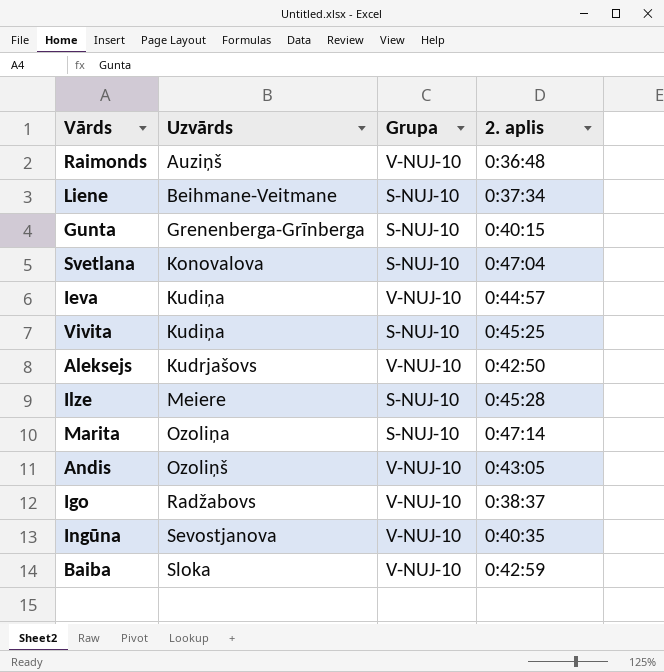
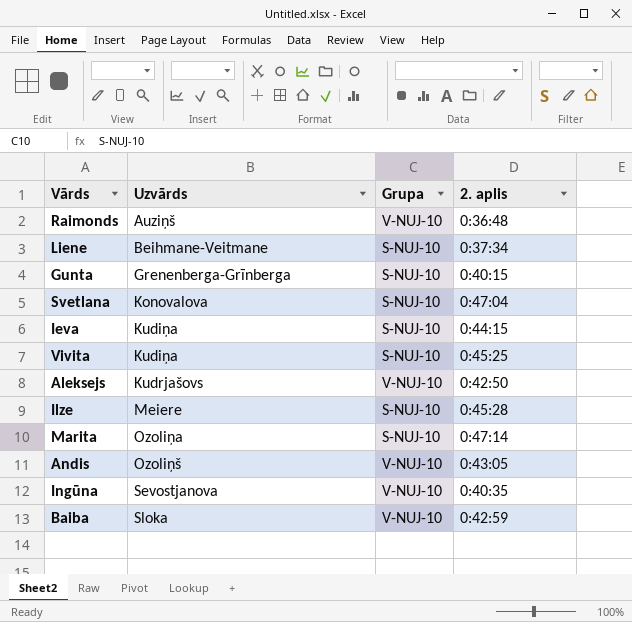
row Igo: Radžabovs | V-NUJ-10 | 0:38:37 -> none
Ieva | Grupa: V-NUJ-10 -> S-NUJ-10
Ieva | 2. aplis: 0:44:57 -> 0:44:15

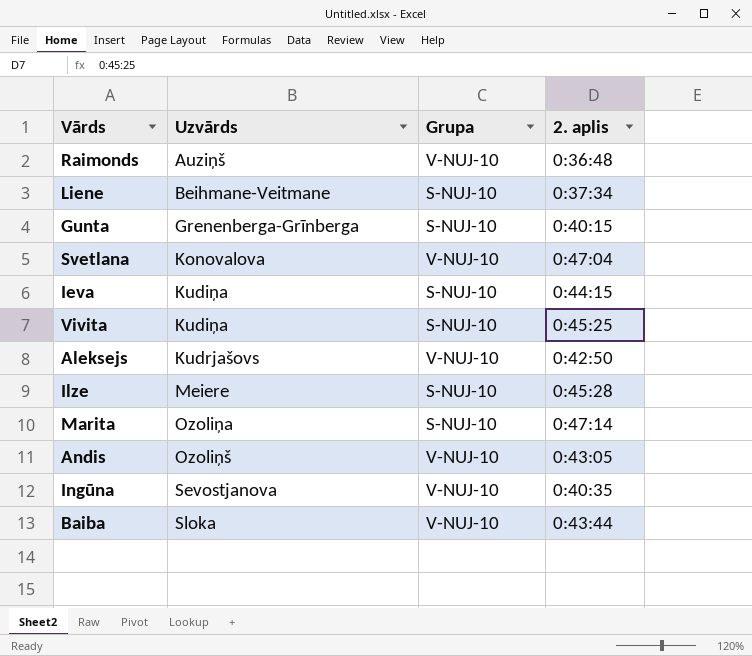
Svetlana | Grupa: S-NUJ-10 -> V-NUJ-10
Baiba | 2. aplis: 0:42:59 -> 0:43:44

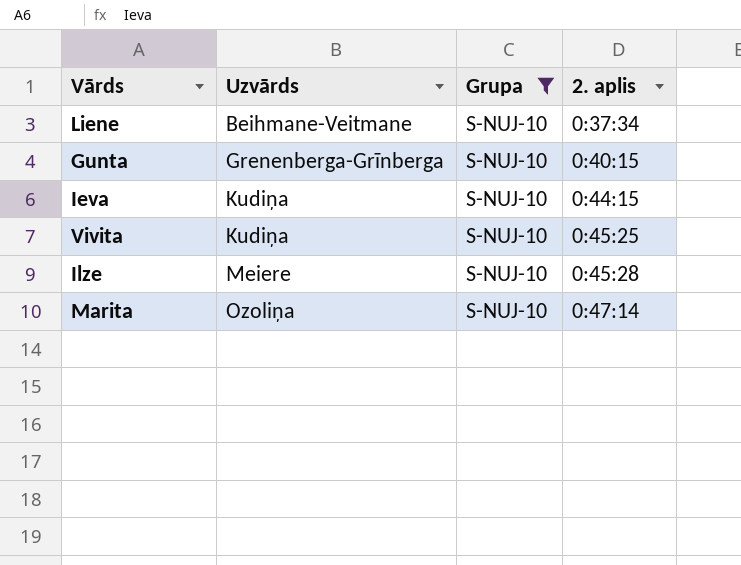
filter: none -> Grupa = S-NUJ-10

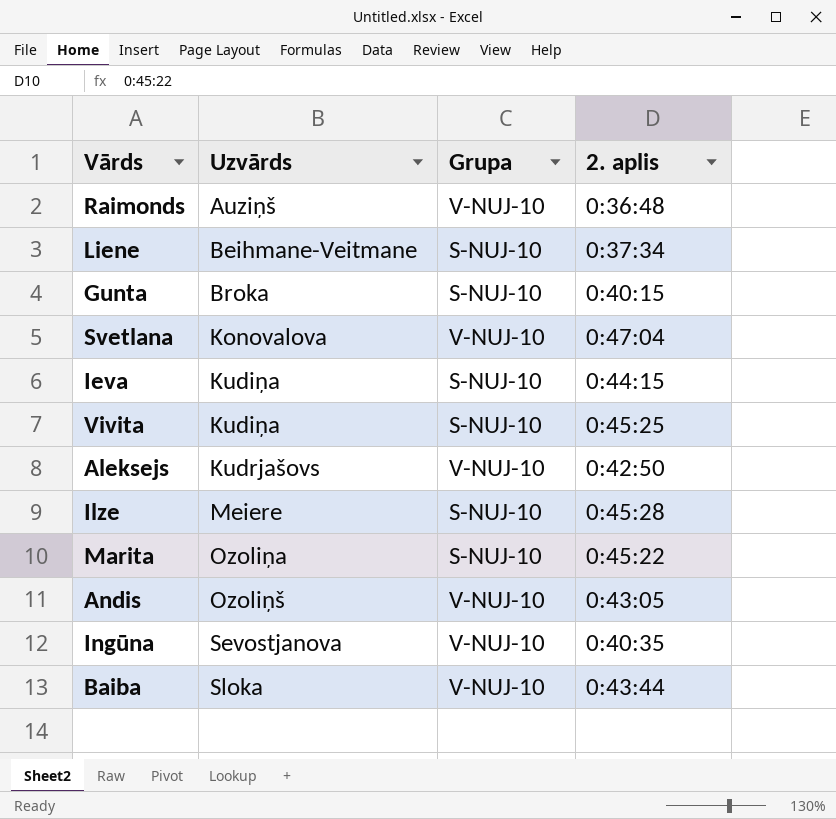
filter: Grupa = S-NUJ-10 -> none
Gunta | Uzvārds: Grenenberga-Grīnberga -> Broka
Marita | 2. aplis: 0:47:14 -> 0:45:22

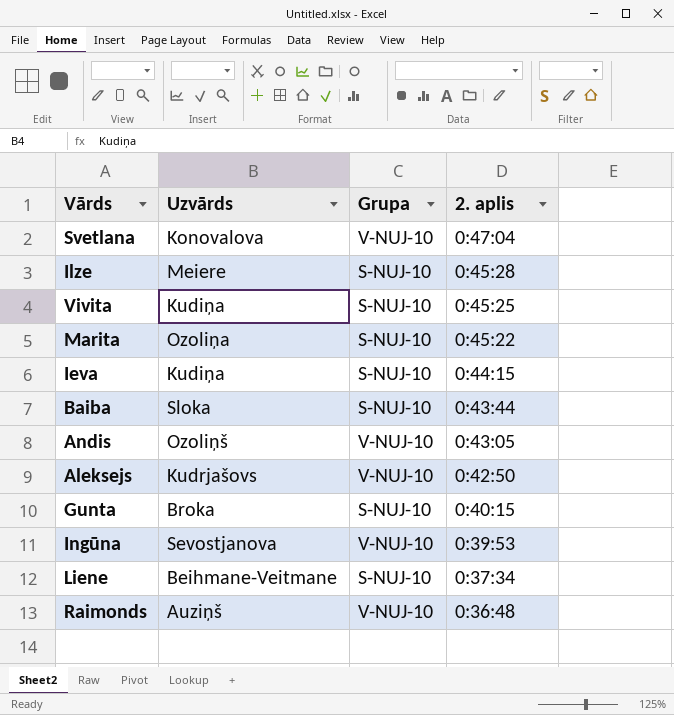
row order: Uzvārds ascending -> 2. aplis descending
Baiba | Grupa: V-NUJ-10 -> S-NUJ-10
Ingūna | 2. aplis: 0:40:35 -> 0:39:53

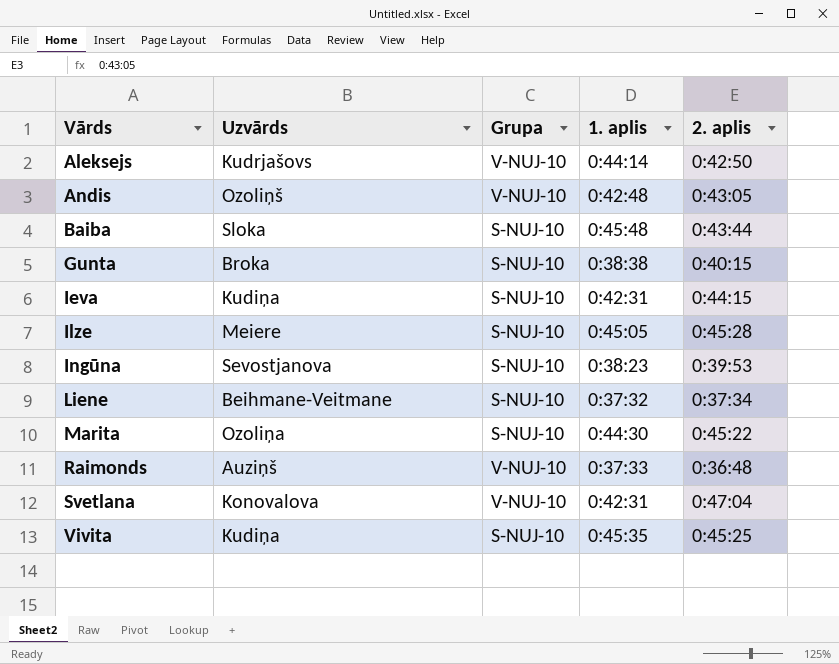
row order: 2. aplis descending -> Vārds ascending
column 1. aplis | position: none -> 4
Ingūna | Grupa: V-NUJ-10 -> S-NUJ-10

